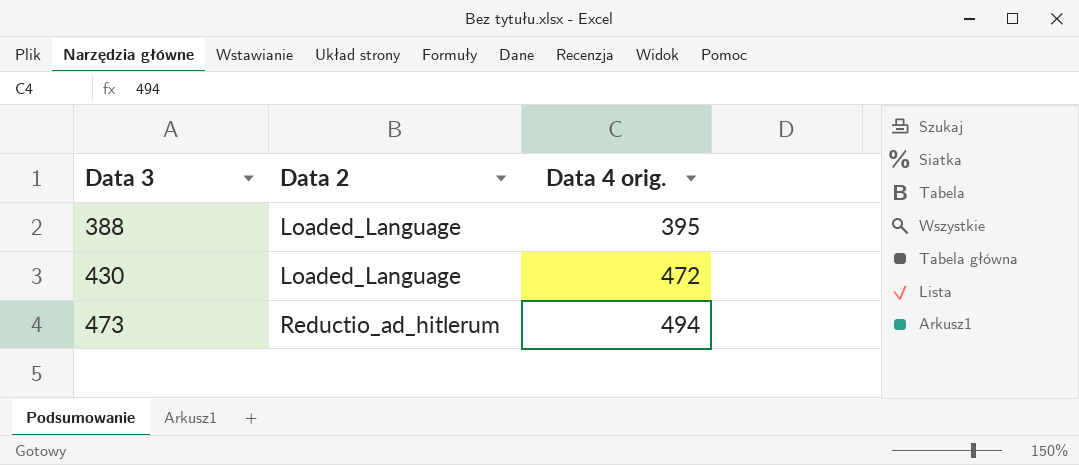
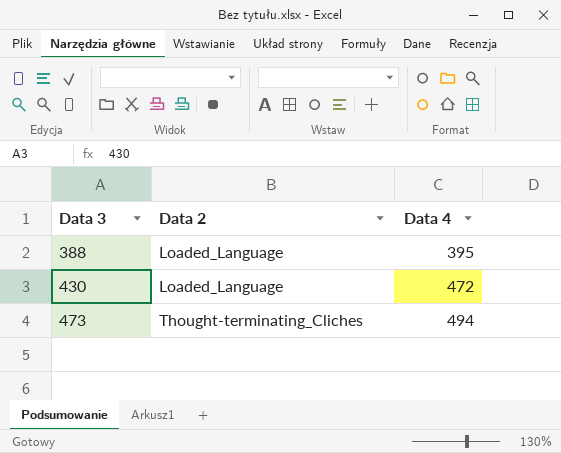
column name: Data 4 orig. -> Data 4
473 | Data 2: Reductio_ad_hitlerum -> Thought-terminating_Cliches

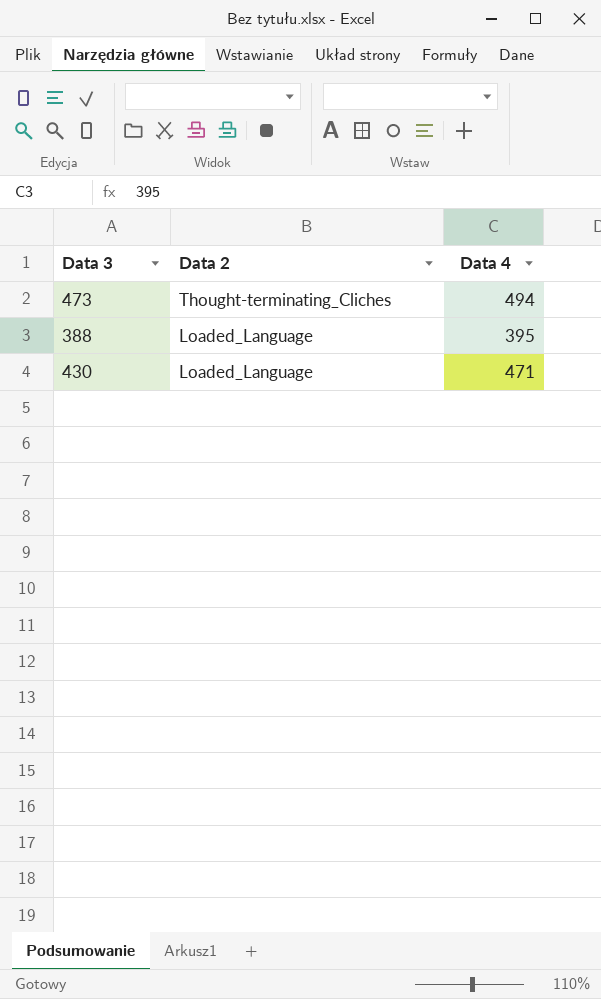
row order: Data 3 ascending -> Data 2 descending
430 | Data 4: 472 -> 471

